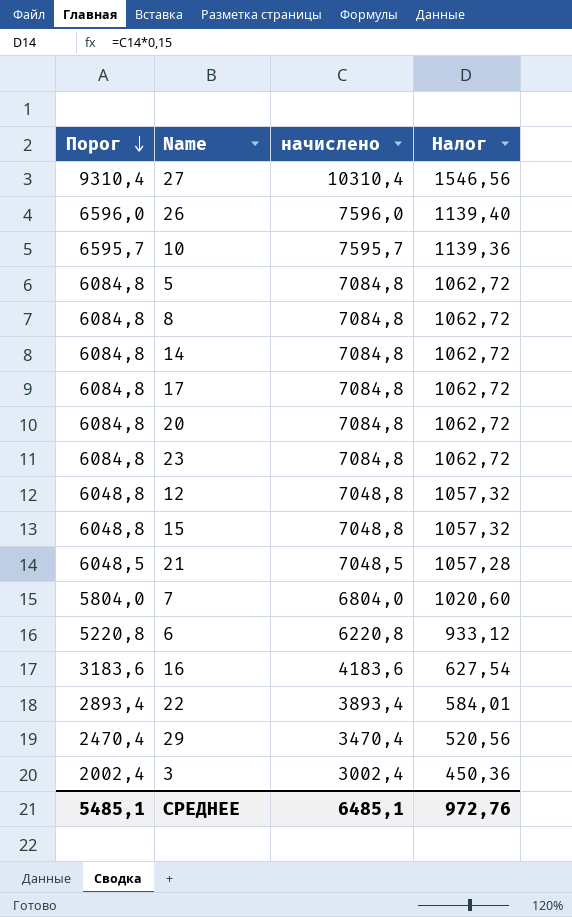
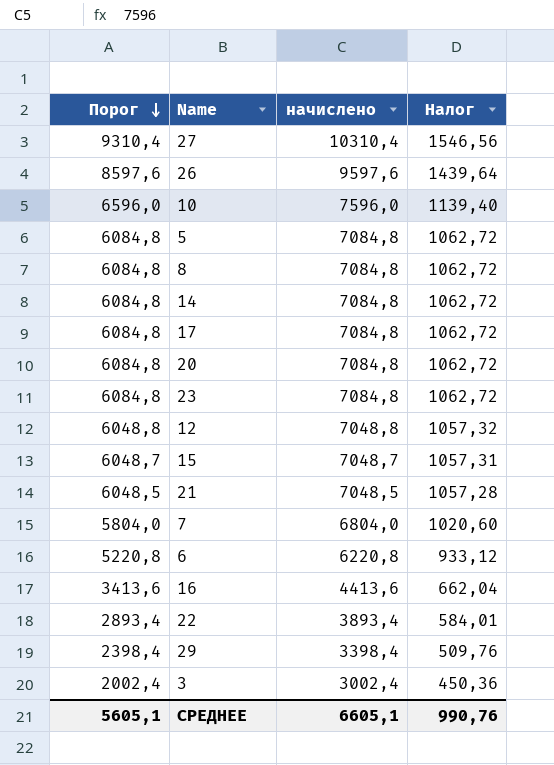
26 | Порог: 6596,0 -> 8597,6
26 | начислено: 7596,0 -> 9597,6
26 | Налог: 1139,40 -> 1439,64
10 | Порог: 6595,7 -> 6596,0
10 | начислено: 7595,7 -> 7596,0
10 | Налог: 1139,36 -> 1139,40
15 | Порог: 6048,8 -> 6048,7
15 | начислено: 7048,8 -> 7048,7
15 | Налог: 1057,32 -> 1057,31
16 | Порог: 3183,6 -> 3413,6
16 | начислено: 4183,6 -> 4413,6
16 | Налог: 627,54 -> 662,04
29 | Порог: 2470,4 -> 2398,4
29 | начислено: 3470,4 -> 3398,4
29 | Налог: 520,56 -> 509,76
СРЕДНЕЕ | Порог: 5485,1 -> 5605,1
СРЕДНЕЕ | начислено: 6485,1 -> 6605,1
СРЕДНЕЕ | Налог: 972,76 -> 990,76

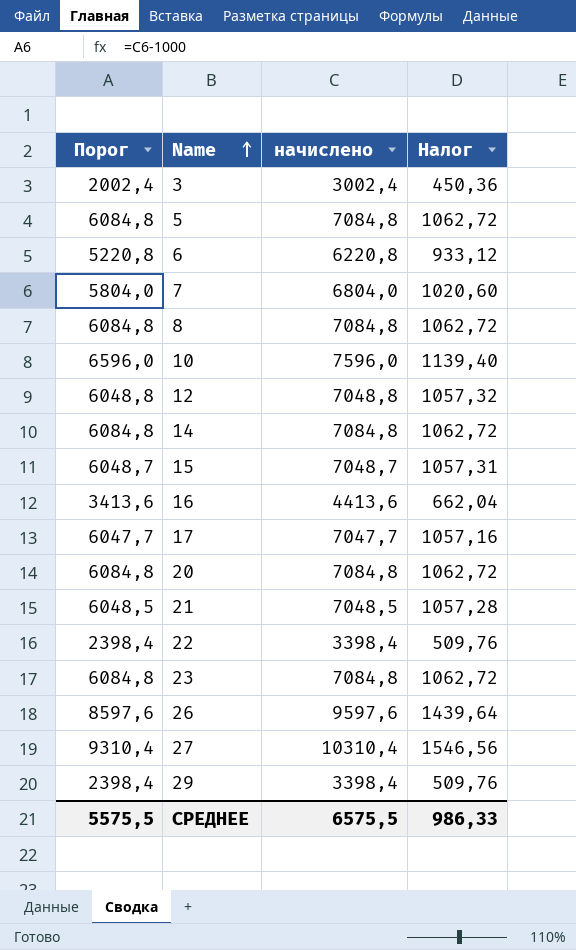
row order: Порог descending -> Name ascending
17 | Порог: 6084,8 -> 6047,7
17 | начислено: 7084,8 -> 7047,7
17 | Налог: 1062,72 -> 1057,16
22 | Порог: 2893,4 -> 2398,4
22 | начислено: 3893,4 -> 3398,4
22 | Налог: 584,01 -> 509,76
СРЕДНЕЕ | Порог: 5605,1 -> 5575,5
СРЕДНЕЕ | начислено: 6605,1 -> 6575,5
СРЕДНЕЕ | Налог: 990,76 -> 986,33

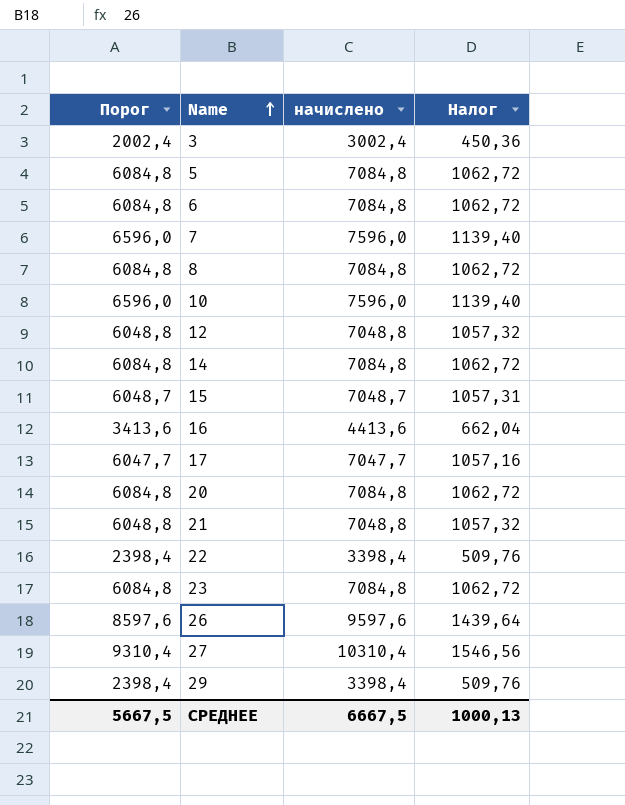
6 | Порог: 5220,8 -> 6084,8
6 | начислено: 6220,8 -> 7084,8
6 | Налог: 933,12 -> 1062,72
7 | Порог: 5804,0 -> 6596,0
7 | начислено: 6804,0 -> 7596,0
7 | Налог: 1020,60 -> 1139,40
21 | Порог: 6048,5 -> 6048,8
21 | начислено: 7048,5 -> 7048,8
21 | Налог: 1057,28 -> 1057,32
СРЕДНЕЕ | Порог: 5575,5 -> 5667,5
СРЕДНЕЕ | начислено: 6575,5 -> 6667,5
СРЕДНЕЕ | Налог: 986,33 -> 1000,13

